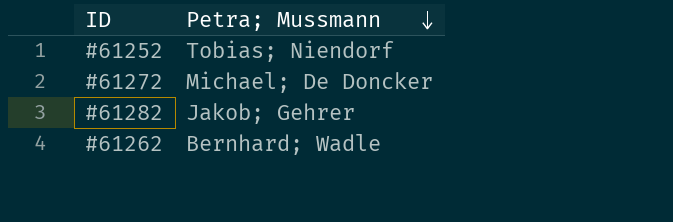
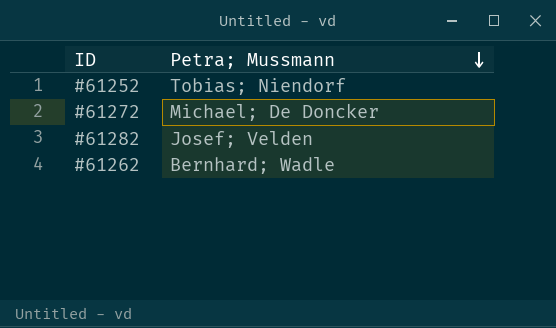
#61282 | Petra; Mussmann: Jakob; Gehrer -> Josef; Velden

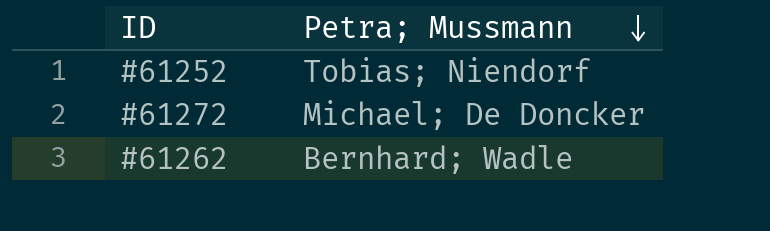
row #61282: Josef; Velden -> none

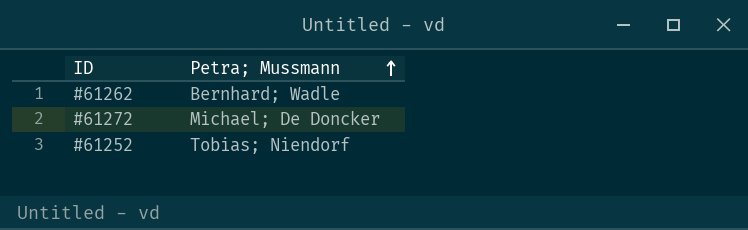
row order: Petra; Mussmann descending -> Petra; Mussmann ascending

